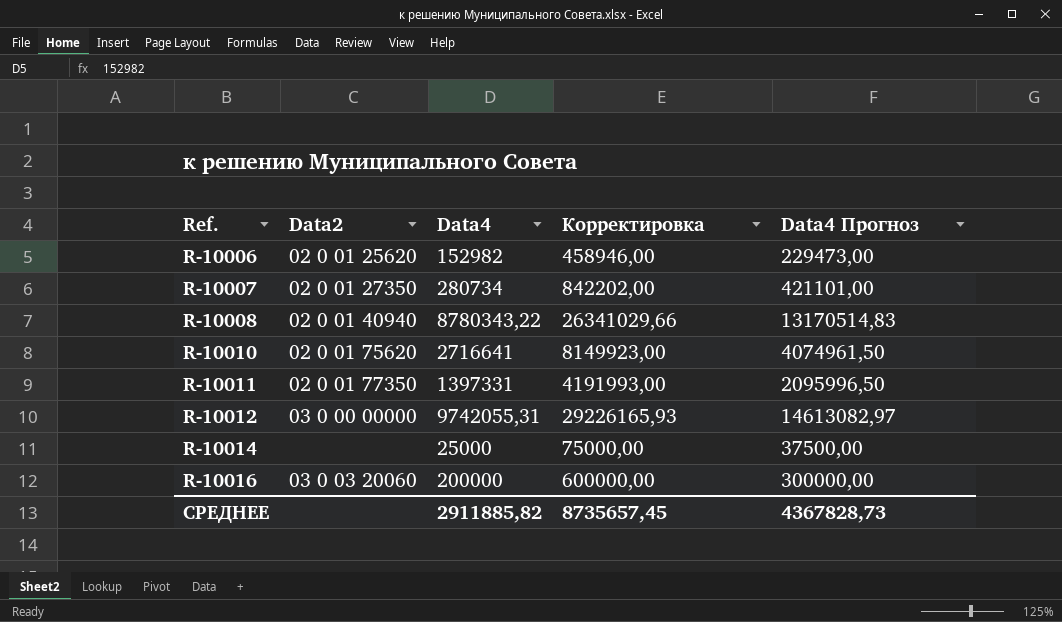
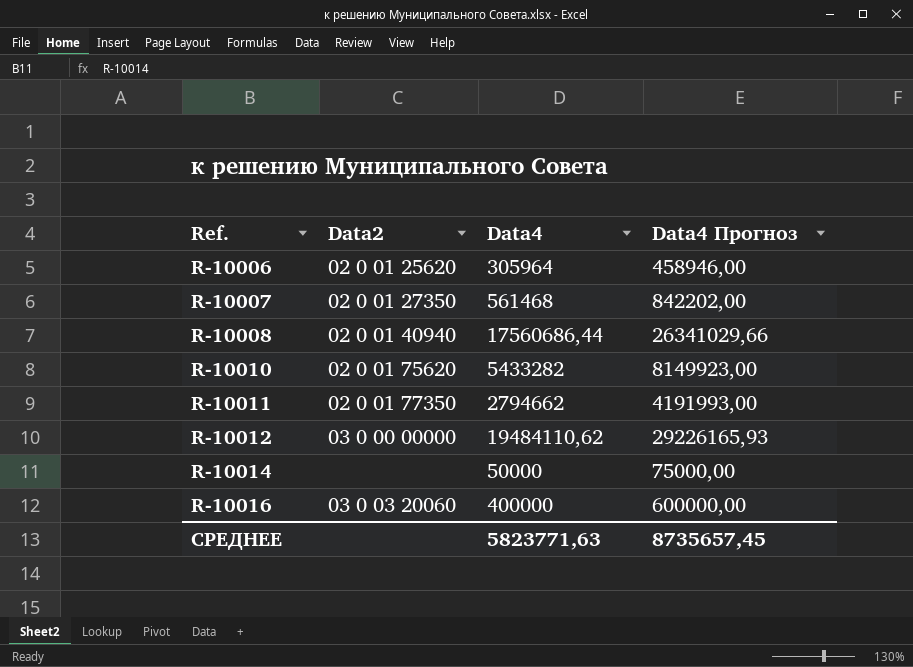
column Корректировка | formula: [Data4] * 3 -> none
R-10006 | Data4: 152982 -> 305964
R-10006 | Data4 Прогноз: 229473,00 -> 458946,00
R-10007 | Data4: 280734 -> 561468
R-10007 | Data4 Прогноз: 421101,00 -> 842202,00
R-10008 | Data4: 8780343,22 -> 17560686,44
R-10008 | Data4 Прогноз: 13170514,83 -> 26341029,66
R-10010 | Data4: 2716641 -> 5433282
R-10010 | Data4 Прогноз: 4074961,50 -> 8149923,00
R-10011 | Data4: 1397331 -> 2794662
R-10011 | Data4 Прогноз: 2095996,50 -> 4191993,00
R-10012 | Data4: 9742055,31 -> 19484110,62
R-10012 | Data4 Прогноз: 14613082,97 -> 29226165,93
R-10014 | Data4: 25000 -> 50000
R-10014 | Data4 Прогноз: 37500,00 -> 75000,00
R-10016 | Data4: 200000 -> 400000
R-10016 | Data4 Прогноз: 300000,00 -> 600000,00
СРЕДНЕЕ | Data4: 2911885,82 -> 5823771,63
СРЕДНЕЕ | Data4 Прогноз: 4367828,73 -> 8735657,45

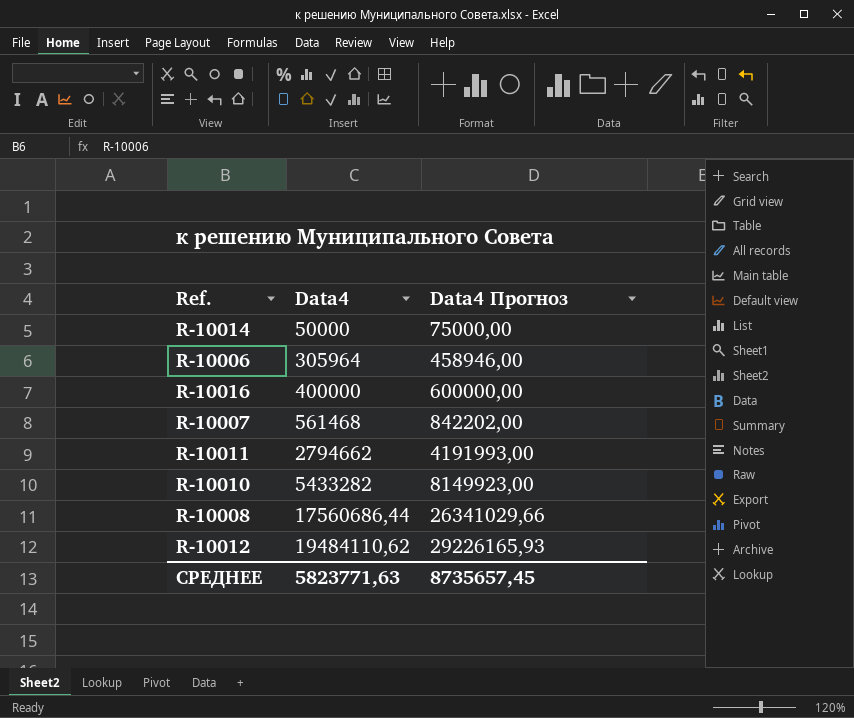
row order: Ref. ascending -> Data4 ascending
column Data2 | position: 2 -> none

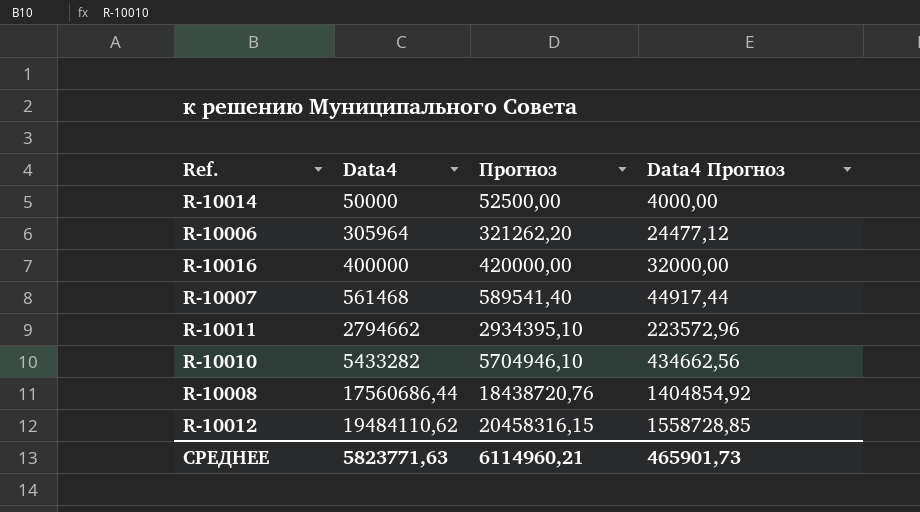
column Прогноз | formula: none -> [Data4] * 1,05
column Data4 Прогноз | formula: [Data4] * 1,5 -> [Data4] * 0,08
СРЕДНЕЕ | Data4 Прогноз: 8735657,45 -> 465901,73

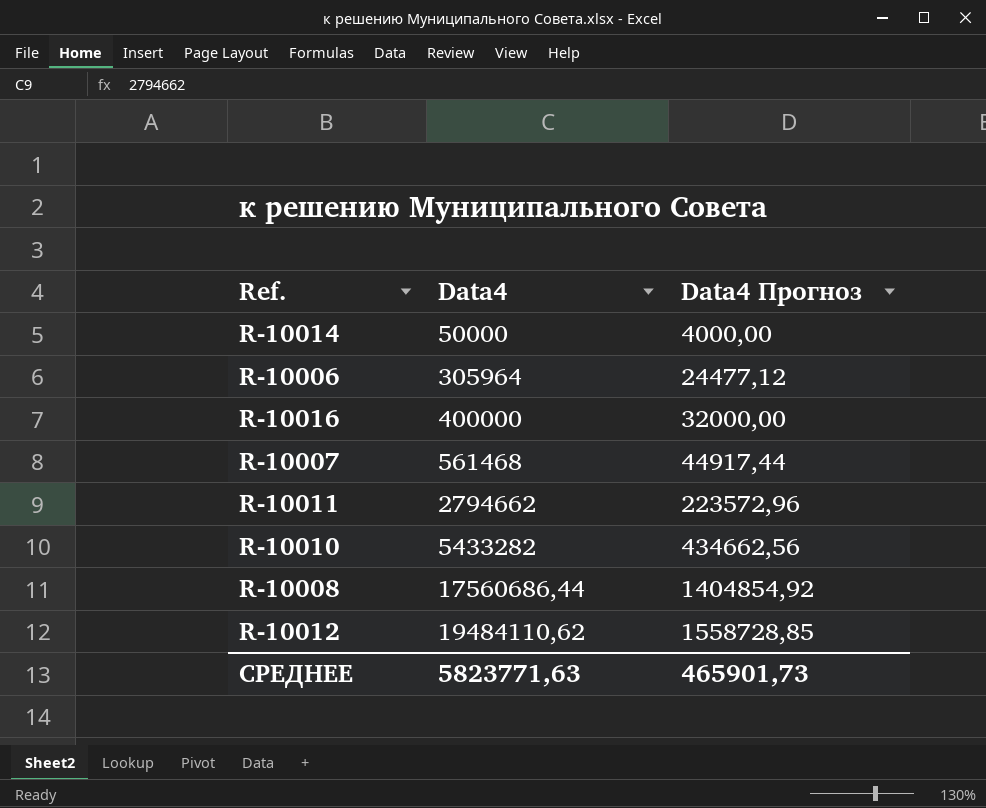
column Прогноз | formula: [Data4] * 1,05 -> none

